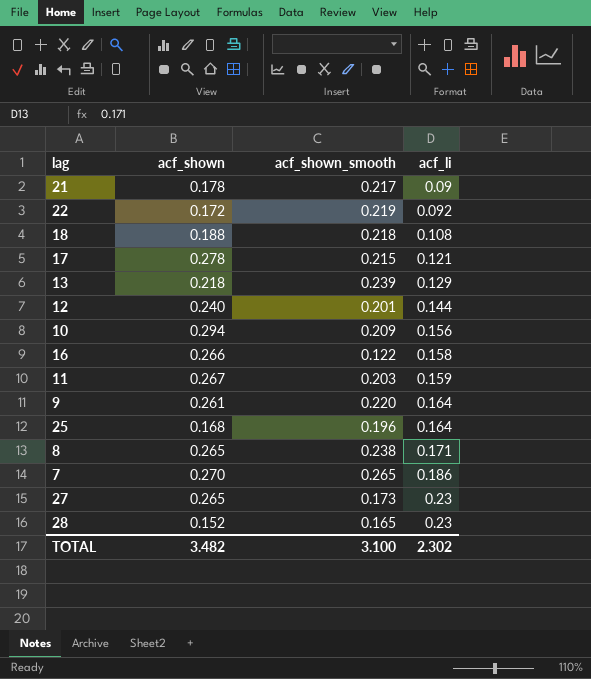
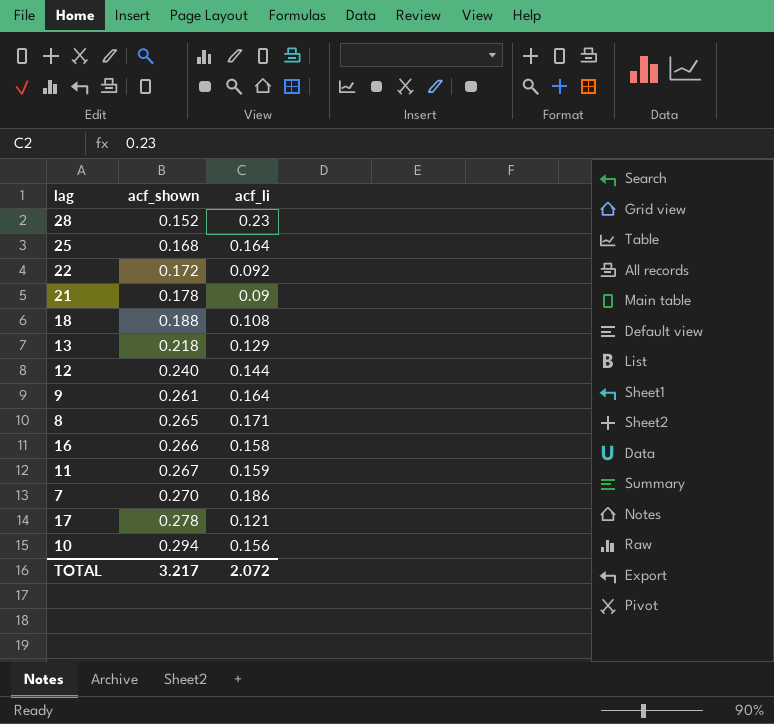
row order: acf_li ascending -> acf_shown ascending
column acf_shown_smooth | position: 3 -> none
row 27: 0.265 | 0.173 | 0.23 -> none
TOTAL | acf_shown: 3.482 -> 3.217
TOTAL | acf_li: 2.302 -> 2.072

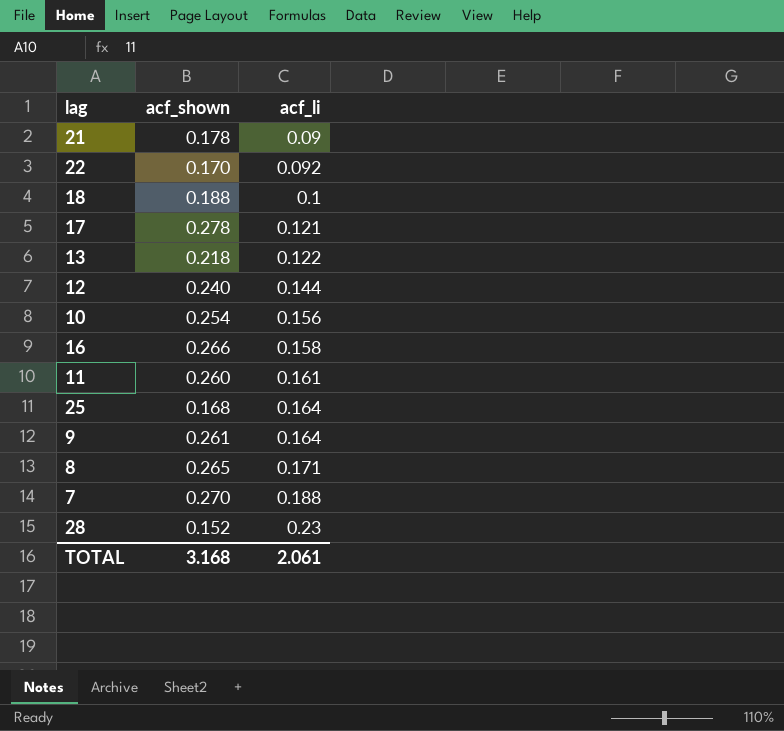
row order: acf_shown ascending -> acf_li ascending
22 | acf_shown: 0.172 -> 0.170
18 | acf_li: 0.108 -> 0.1
13 | acf_li: 0.129 -> 0.122
10 | acf_shown: 0.294 -> 0.254
11 | acf_shown: 0.267 -> 0.260
11 | acf_li: 0.159 -> 0.161
7 | acf_li: 0.186 -> 0.188
TOTAL | acf_shown: 3.217 -> 3.168
TOTAL | acf_li: 2.072 -> 2.061

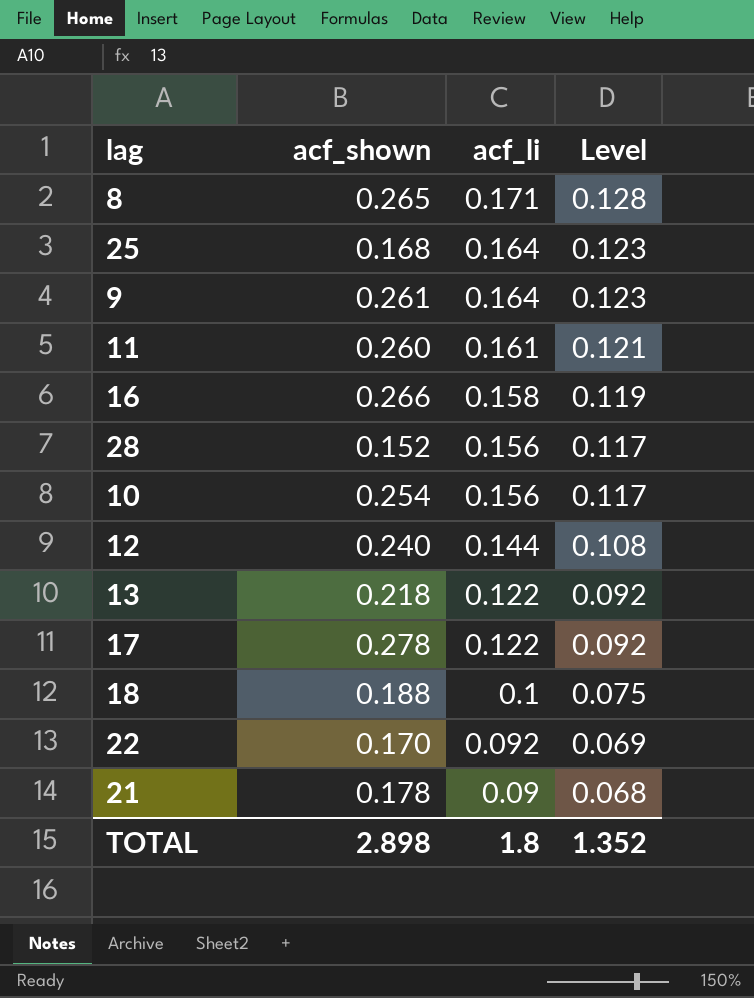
row order: acf_li ascending -> acf_li descending
column Level | formula: none -> [acf_li] * 0.75
row 7: 0.270 | 0.188 -> none
28 | acf_li: 0.23 -> 0.156
17 | acf_li: 0.121 -> 0.122
TOTAL | acf_shown: 3.168 -> 2.898
TOTAL | acf_li: 2.061 -> 1.8

